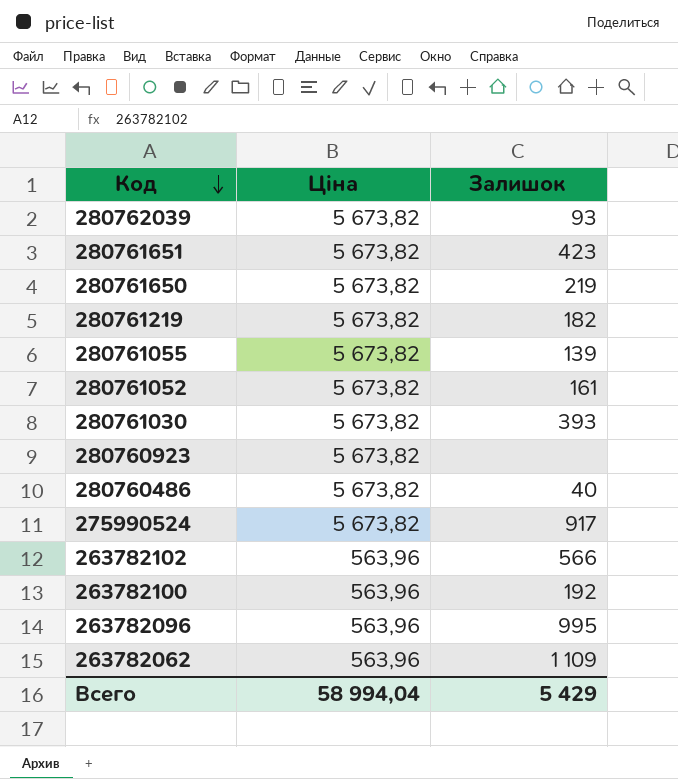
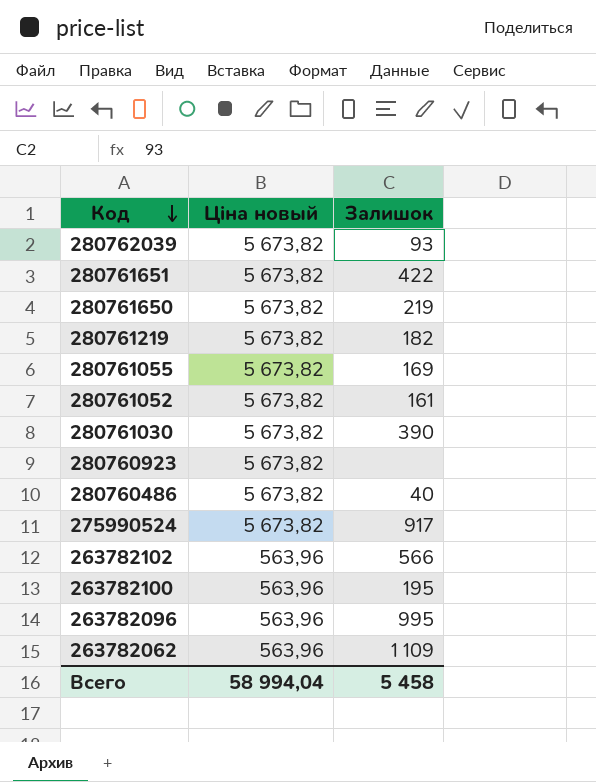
column name: Ціна -> Ціна новый
280761651 | Залишок: 423 -> 422
280761055 | Залишок: 139 -> 169
280761030 | Залишок: 393 -> 390
263782100 | Залишок: 192 -> 195
Всего | Залишок: 5 429 -> 5 458

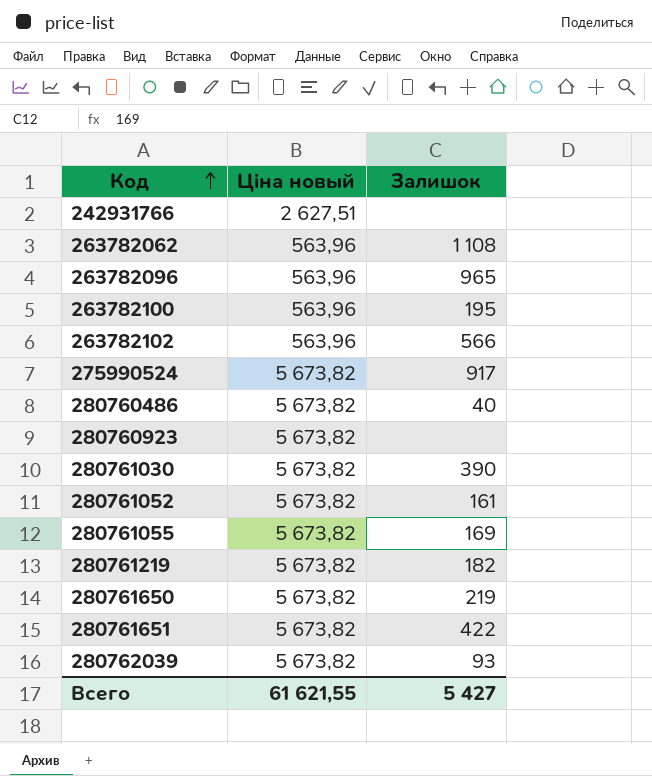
row order: Код descending -> Код ascending
row 242931766: none -> 2 627,51 | none
263782062 | Залишок: 1 109 -> 1 108
263782096 | Залишок: 995 -> 965
Всего | Ціна новый: 58 994,04 -> 61 621,55
Всего | Залишок: 5 458 -> 5 427

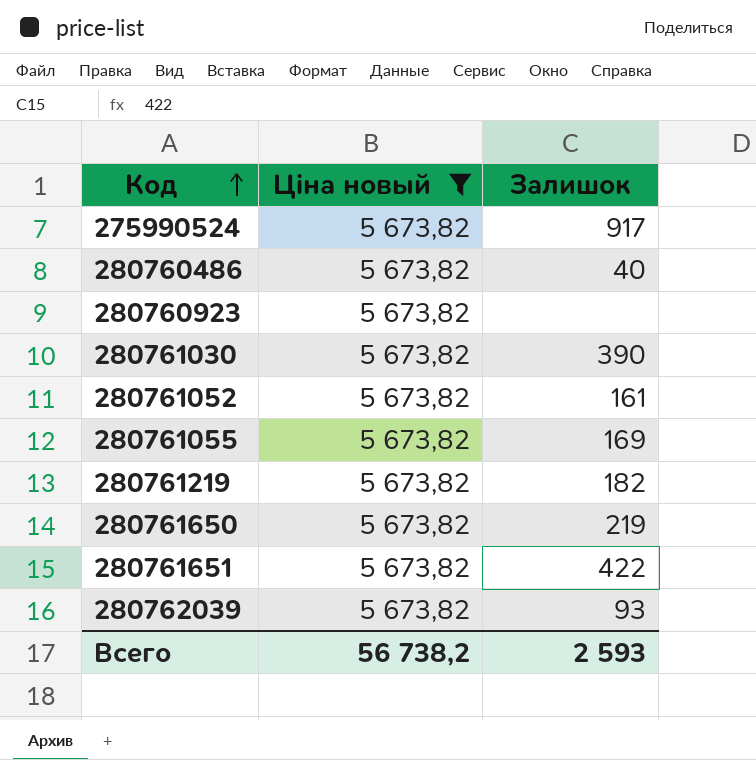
filter: none -> Ціна новый = 5 673,82
Всего | Ціна новый: 61 621,55 -> 56 738,2
Всего | Залишок: 5 427 -> 2 593

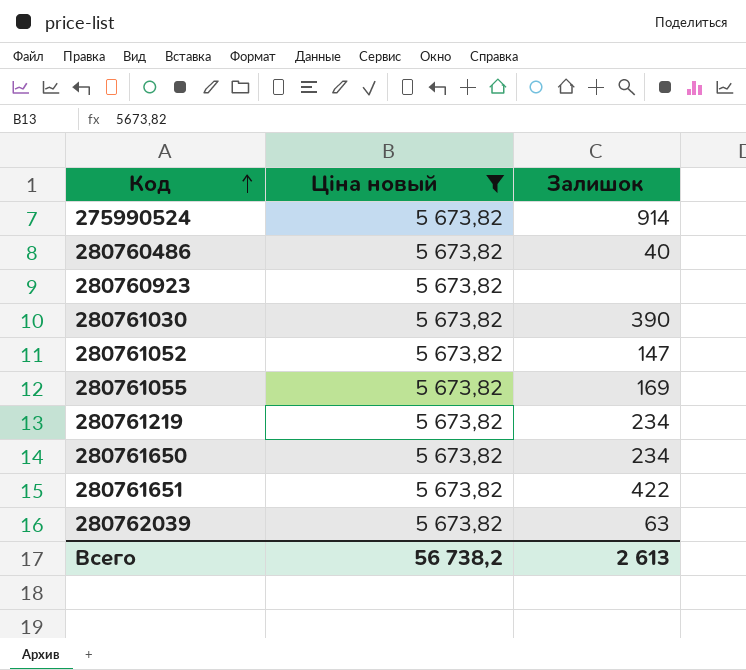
275990524 | Залишок: 917 -> 914
280761052 | Залишок: 161 -> 147
280761219 | Залишок: 182 -> 234
280761650 | Залишок: 219 -> 234
280762039 | Залишок: 93 -> 63
Всего | Залишок: 2 593 -> 2 613

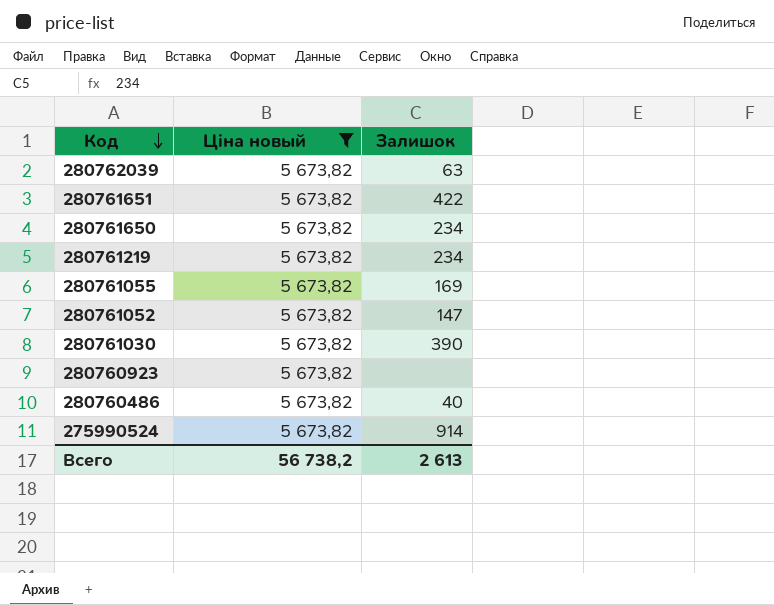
row order: Код ascending -> Код descending

